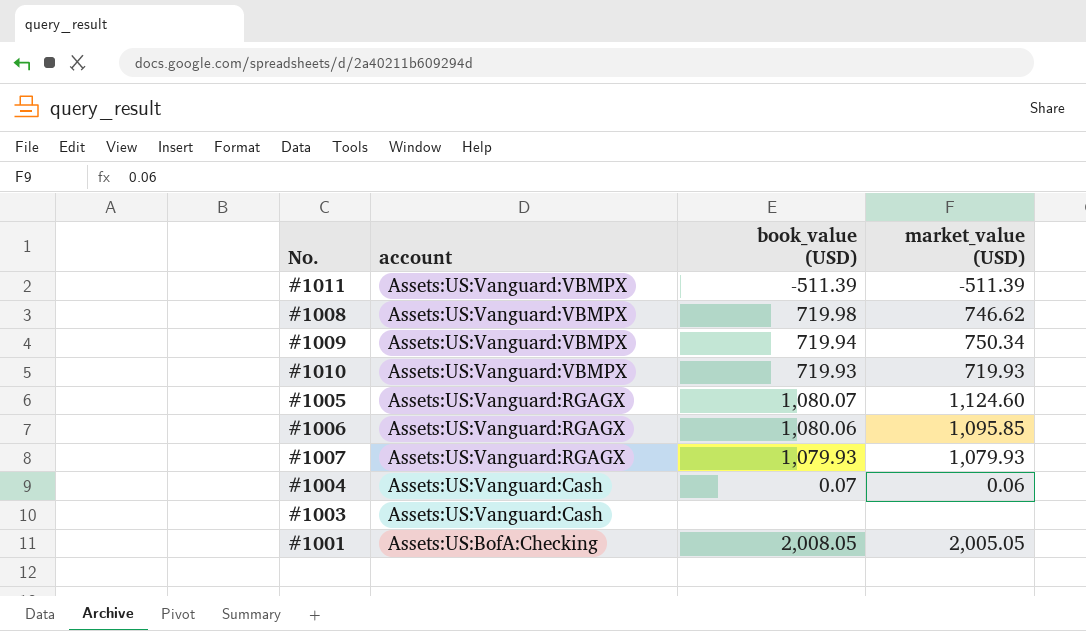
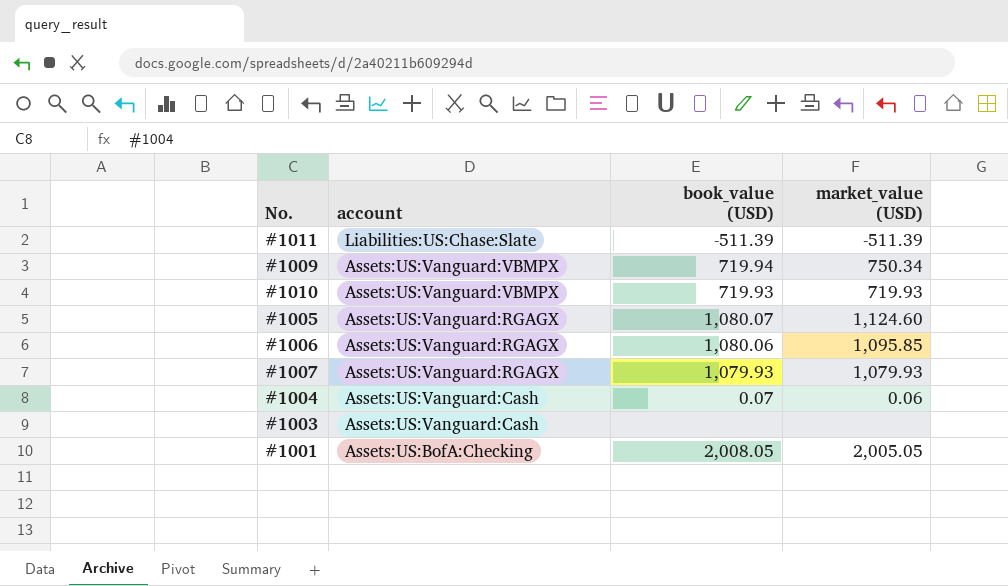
row #1008: Assets:US:Vanguard:VBMPX | 719.98 | 746.62 -> none
#1011 | account: Assets:US:Vanguard:VBMPX -> Liabilities:US:Chase:Slate

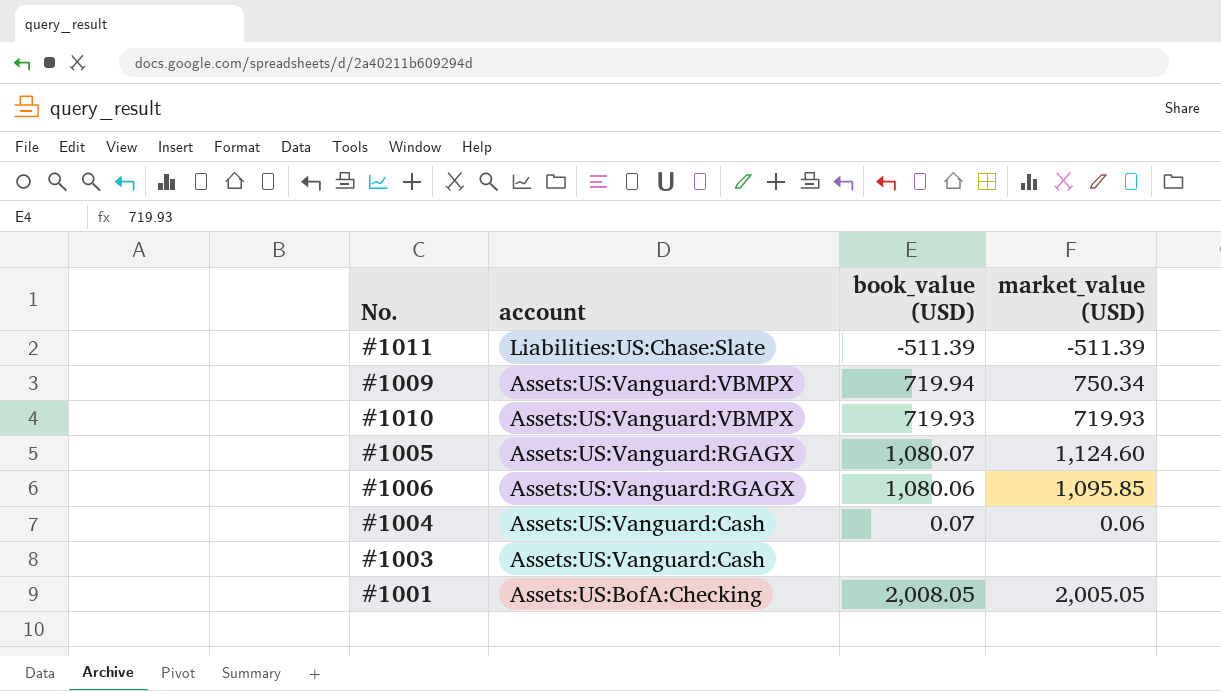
row #1007: Assets:US:Vanguard:RGAGX | 1,079.93 | 1,079.93 -> none

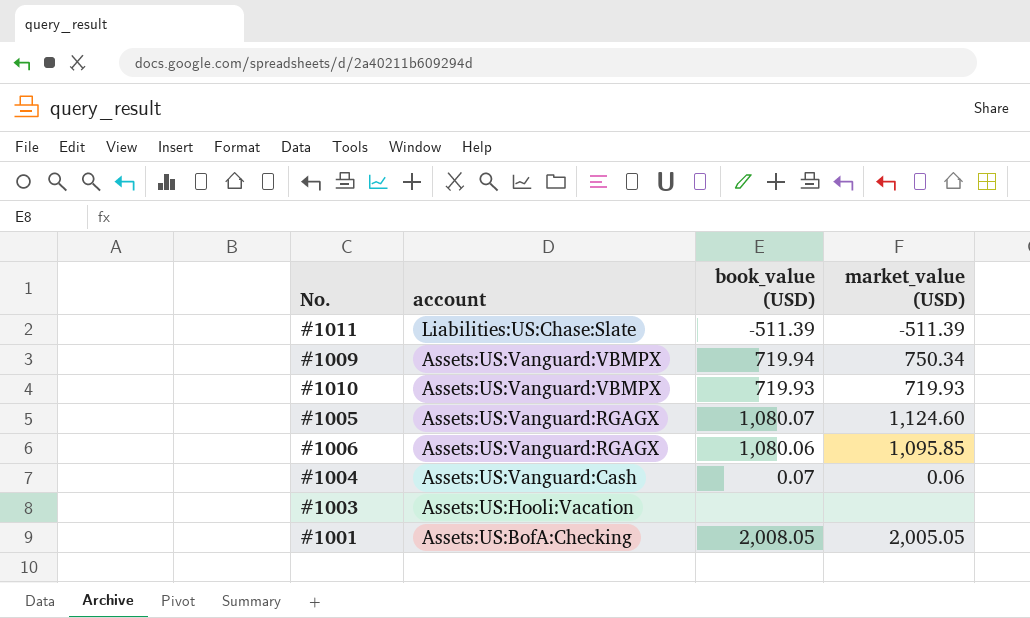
#1003 | account: Assets:US:Vanguard:Cash -> Assets:US:Hooli:Vacation

